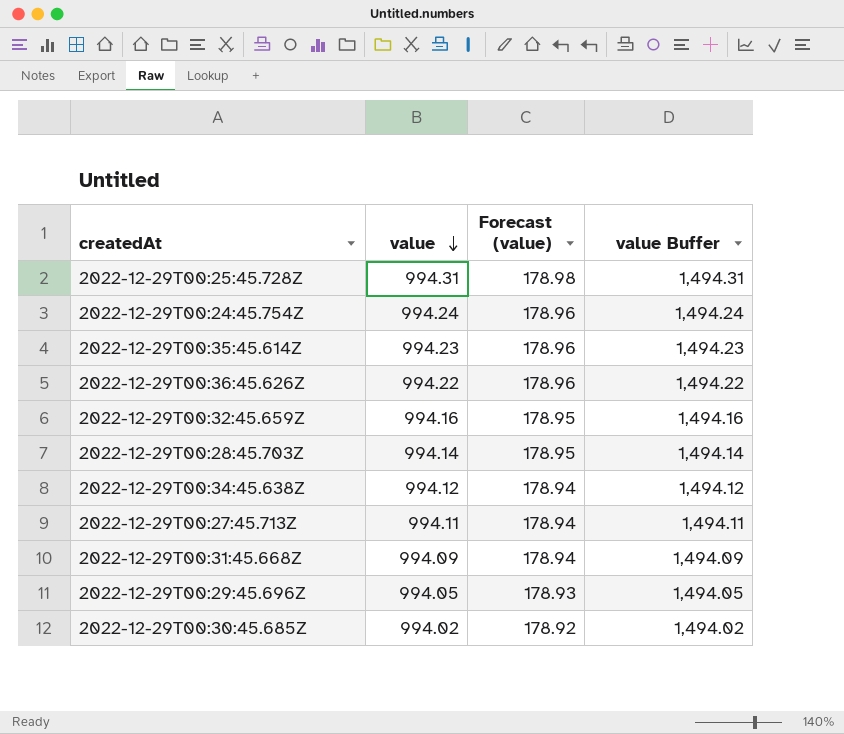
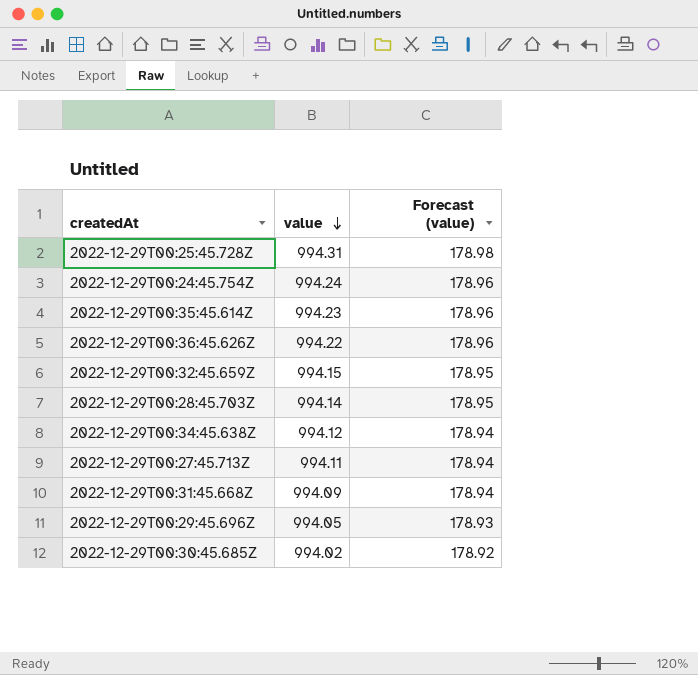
column value Buffer | formula: [value] + 500 -> none
2022-12-29T00:32:45.659Z | value: 994.16 -> 994.15

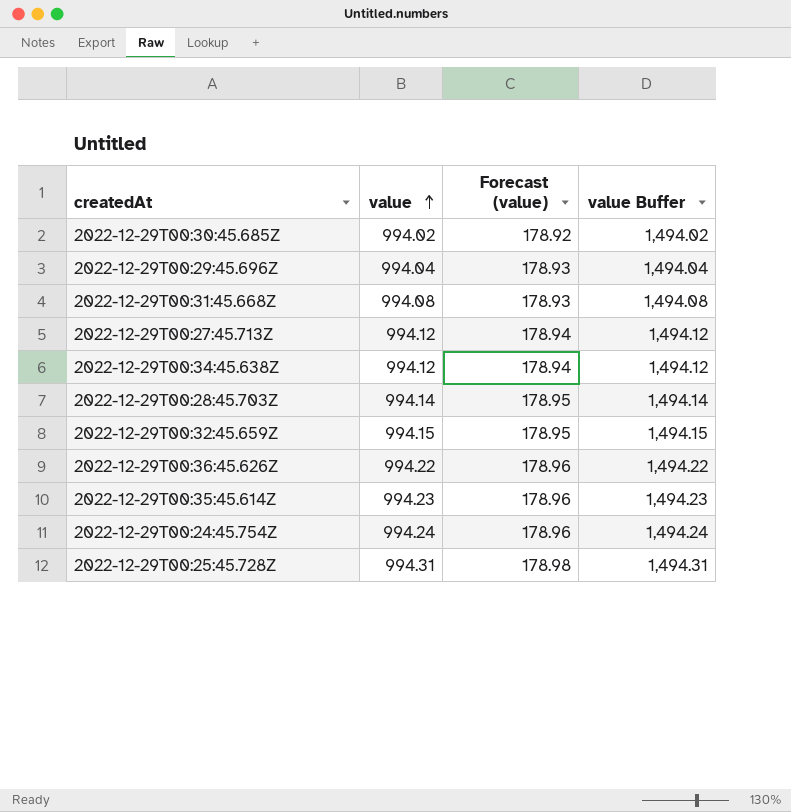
row order: value descending -> value ascending
column value Buffer | formula: none -> [value] + 500
2022-12-29T00:29:45.696Z | value: 994.05 -> 994.04
2022-12-29T00:31:45.668Z | value: 994.09 -> 994.08
2022-12-29T00:31:45.668Z | Forecast (value): 178.94 -> 178.93
2022-12-29T00:27:45.713Z | value: 994.11 -> 994.12

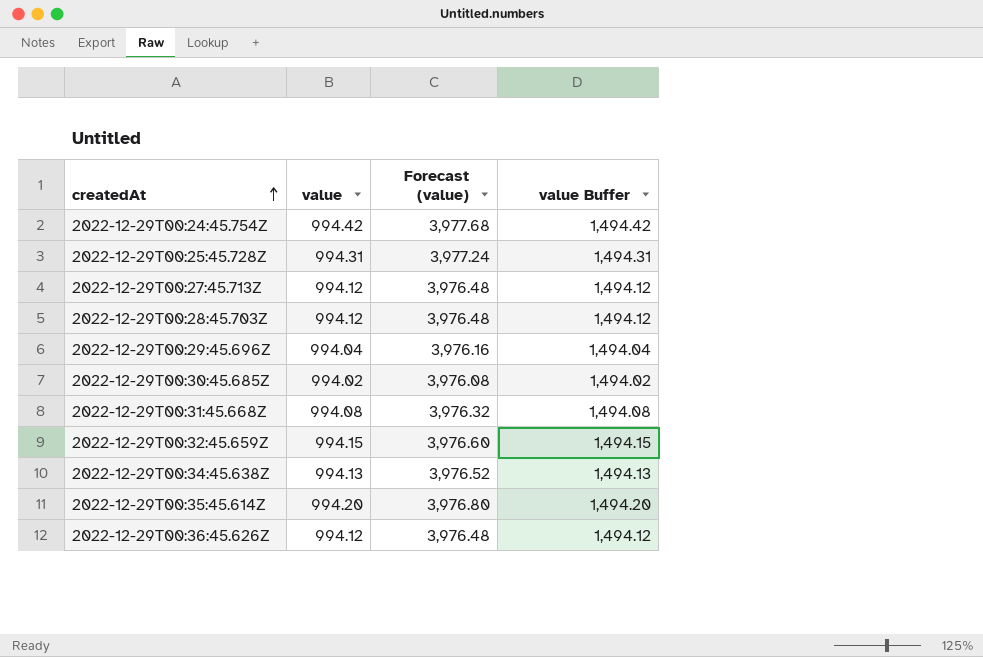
row order: value ascending -> createdAt ascending
column Forecast (value) | formula: [value] * 0.18 -> [value] * 4
2022-12-29T00:24:45.754Z | value: 994.24 -> 994.42
2022-12-29T00:24:45.754Z | value Buffer: 1,494.24 -> 1,494.42
2022-12-29T00:28:45.703Z | value: 994.14 -> 994.12
2022-12-29T00:28:45.703Z | value Buffer: 1,494.14 -> 1,494.12
2022-12-29T00:34:45.638Z | value: 994.12 -> 994.13
2022-12-29T00:34:45.638Z | value Buffer: 1,494.12 -> 1,494.13
2022-12-29T00:35:45.614Z | value: 994.23 -> 994.20
2022-12-29T00:35:45.614Z | value Buffer: 1,494.23 -> 1,494.20
2022-12-29T00:36:45.626Z | value: 994.22 -> 994.12
2022-12-29T00:36:45.626Z | value Buffer: 1,494.22 -> 1,494.12

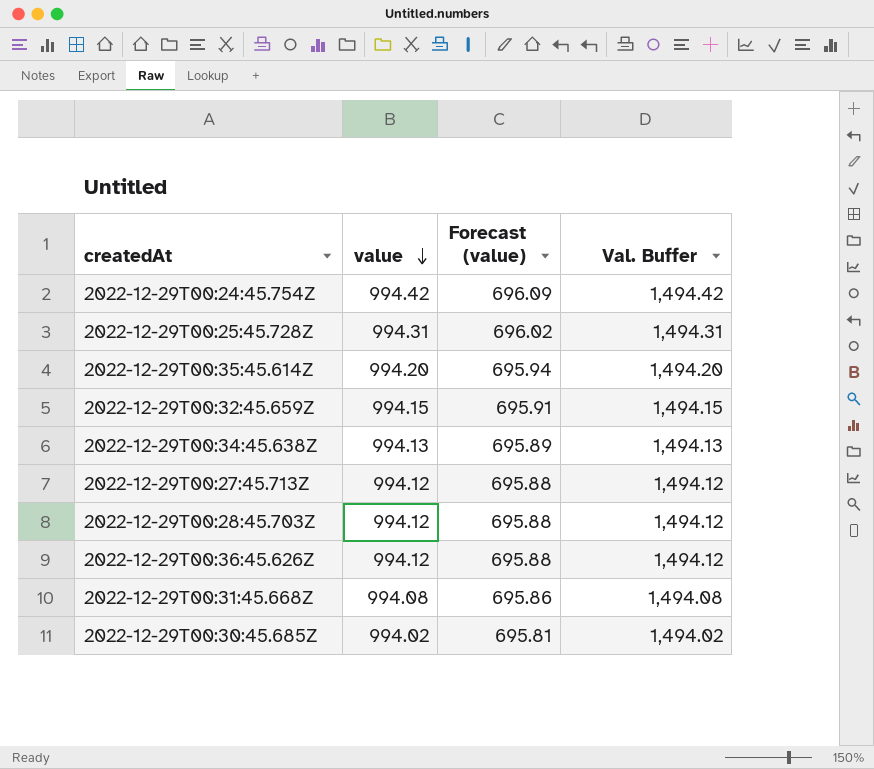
row order: createdAt ascending -> value descending
column Forecast (value) | formula: [value] * 4 -> [value] * 0.7
column name: value Buffer -> Val. Buffer
row 2022-12-29T00:29:45.696Z: 994.04 | 3,976.16 | 1,494.04 -> none

